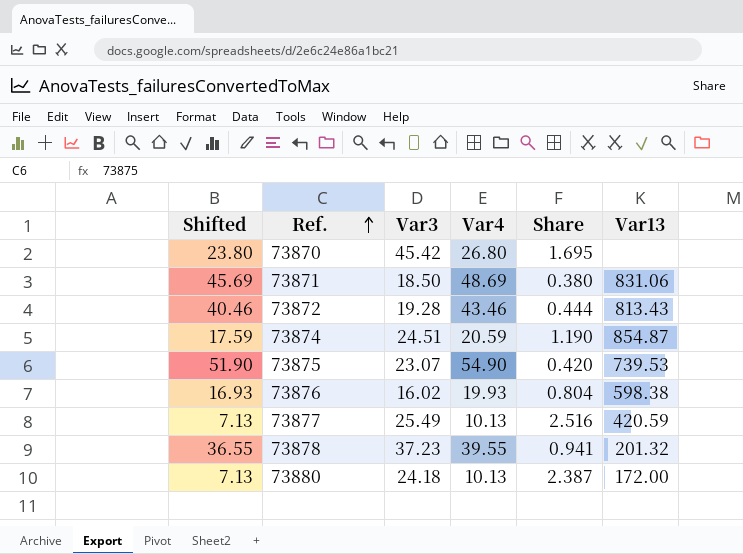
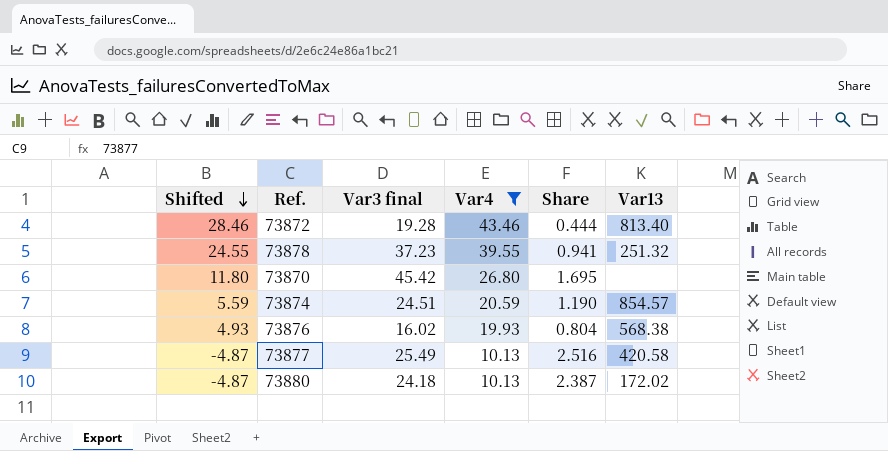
filter: none -> Var4 <= 43.46
row order: Ref. ascending -> Shifted descending
column Shifted | formula: [Var4] - 3 -> [Var4] - 15
column name: Var3 -> Var3 final
73872 | Var13: 813.43 -> 813.40
73878 | Var13: 201.32 -> 251.32
73874 | Var13: 854.87 -> 854.57
73876 | Var13: 598.38 -> 568.38
73877 | Var13: 420.59 -> 420.58
73880 | Var13: 172.00 -> 172.02

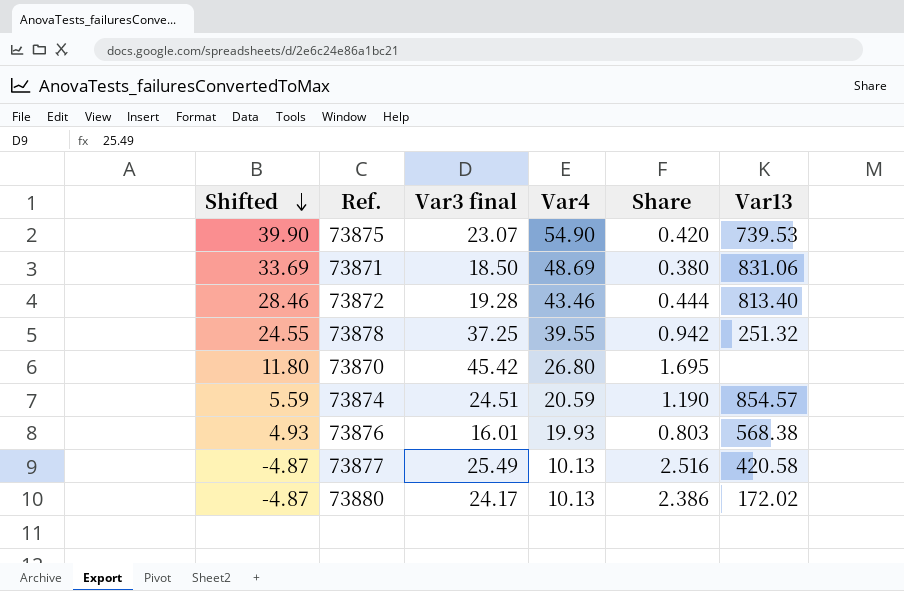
filter: Var4 <= 43.46 -> none
73878 | Var3 final: 37.23 -> 37.25
73878 | Share: 0.941 -> 0.942
73876 | Var3 final: 16.02 -> 16.01
73876 | Share: 0.804 -> 0.803
73880 | Var3 final: 24.18 -> 24.17
73880 | Share: 2.387 -> 2.386

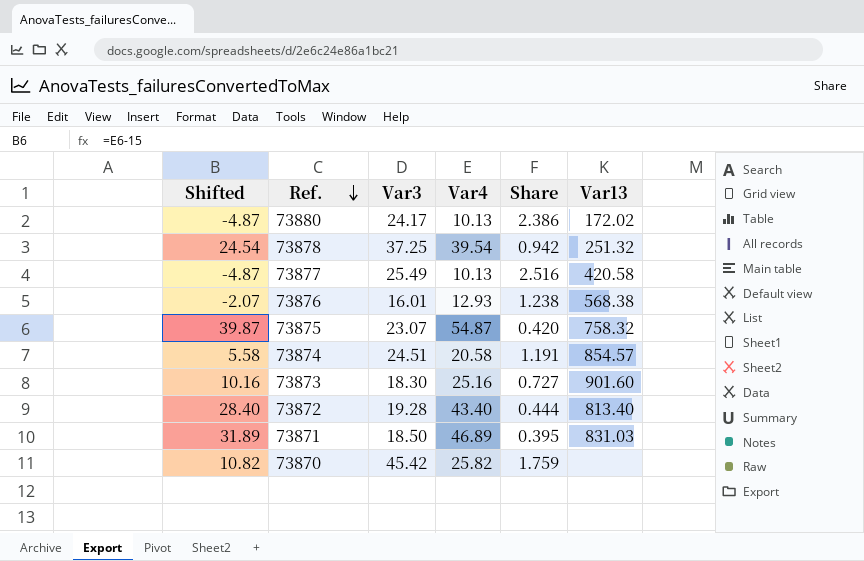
row order: Shifted descending -> Ref. descending
column name: Var3 final -> Var3
73878 | Shifted: 24.55 -> 24.54
73878 | Var4: 39.55 -> 39.54
73876 | Shifted: 4.93 -> -2.07
73876 | Var4: 19.93 -> 12.93
73876 | Share: 0.803 -> 1.238
73875 | Shifted: 39.90 -> 39.87
73875 | Var4: 54.90 -> 54.87
73875 | Var13: 739.53 -> 758.32
73874 | Shifted: 5.59 -> 5.58
73874 | Var4: 20.59 -> 20.58
73874 | Share: 1.190 -> 1.191
row 73873: none -> 10.16 | 18.30 | 25.16 | 0.727 | 901.60
73872 | Shifted: 28.46 -> 28.40
73872 | Var4: 43.46 -> 43.40
73871 | Shifted: 33.69 -> 31.89
73871 | Var4: 48.69 -> 46.89
73871 | Share: 0.380 -> 0.395
73871 | Var13: 831.06 -> 831.03
73870 | Shifted: 11.80 -> 10.82
73870 | Var4: 26.80 -> 25.82
73870 | Share: 1.695 -> 1.759

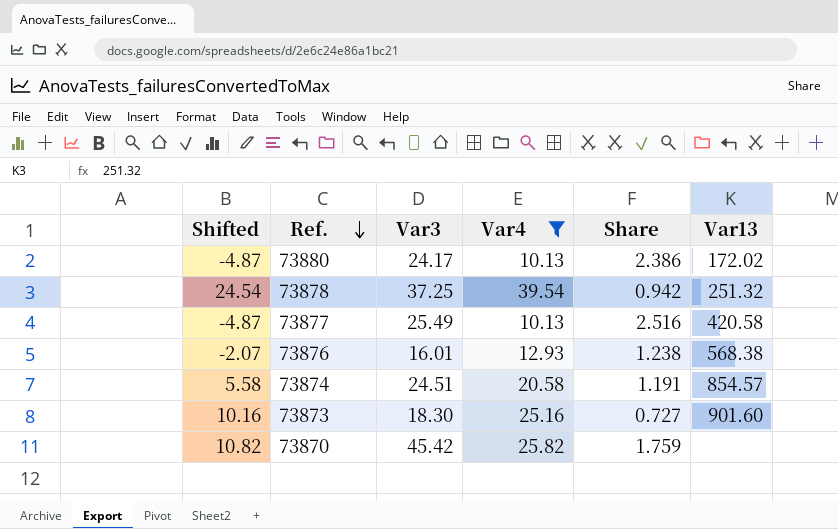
filter: none -> Var4 <= 39.54

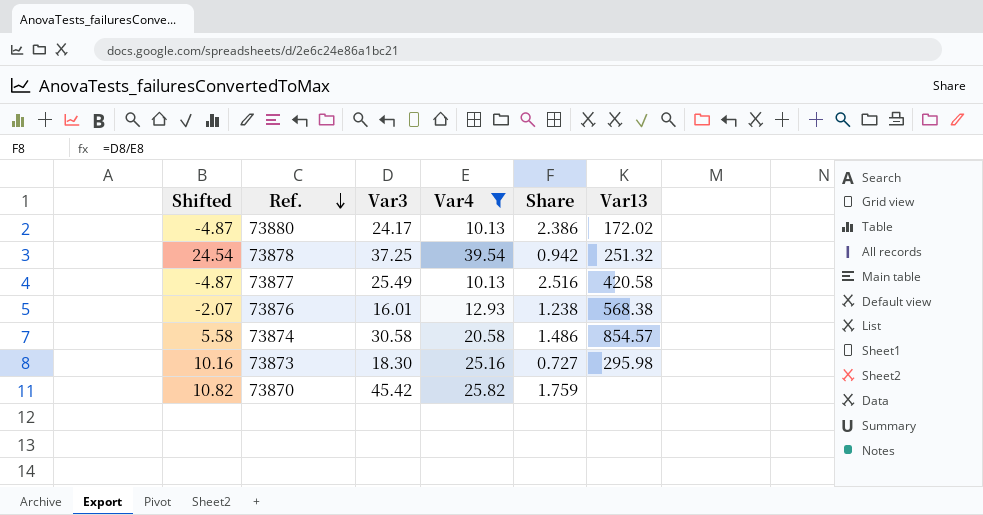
73874 | Var3: 24.51 -> 30.58
73874 | Share: 1.191 -> 1.486
73873 | Var13: 901.60 -> 295.98

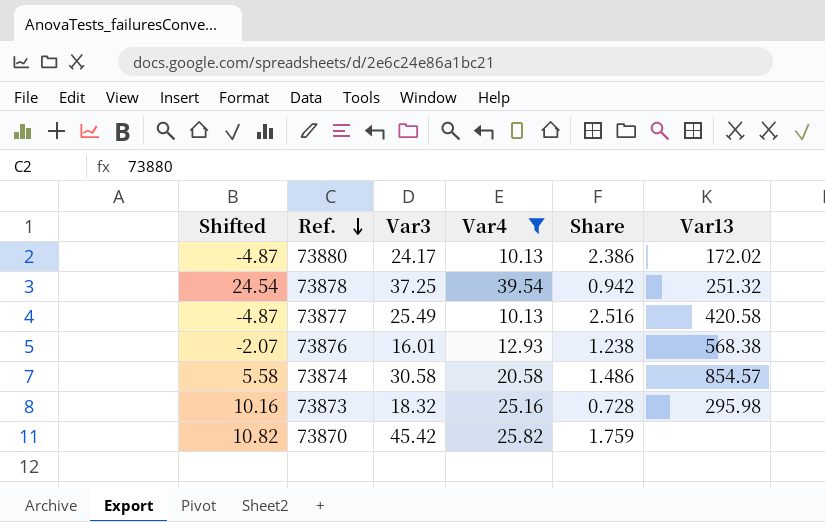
73873 | Var3: 18.30 -> 18.32
73873 | Share: 0.727 -> 0.728

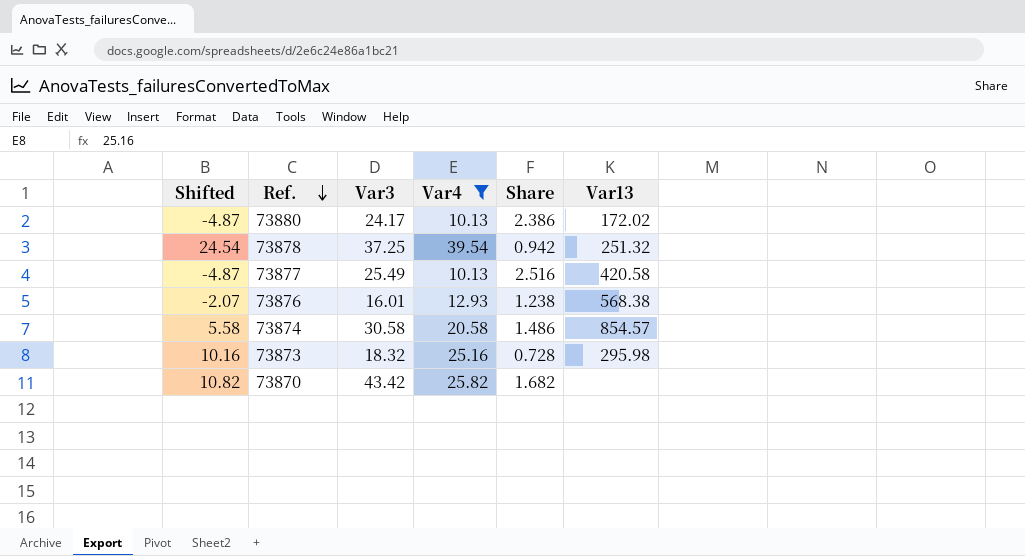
73870 | Var3: 45.42 -> 43.42
73870 | Share: 1.759 -> 1.682

